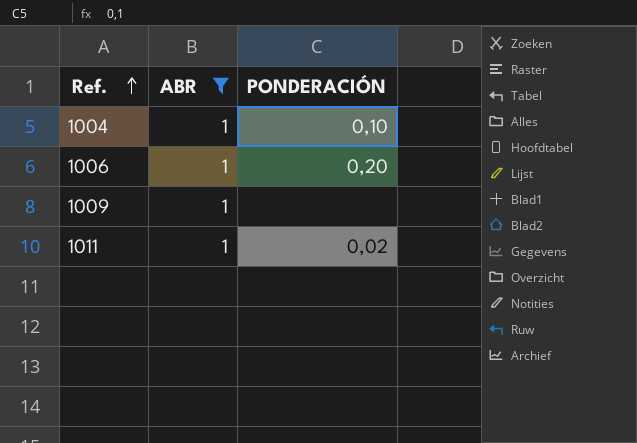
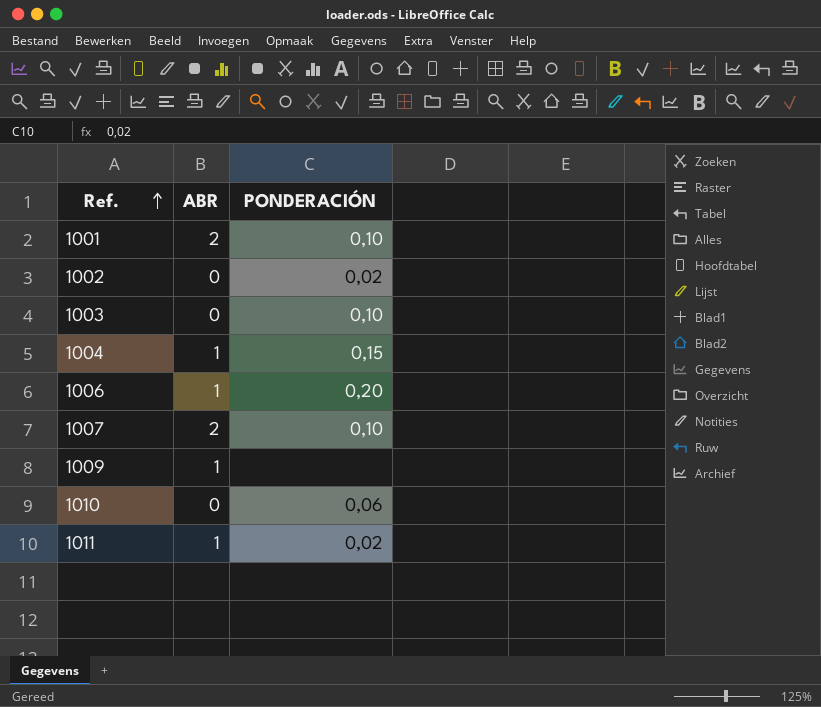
filter: ABR = 1 -> none
1004 | PONDERACIÓN: 0,10 -> 0,15

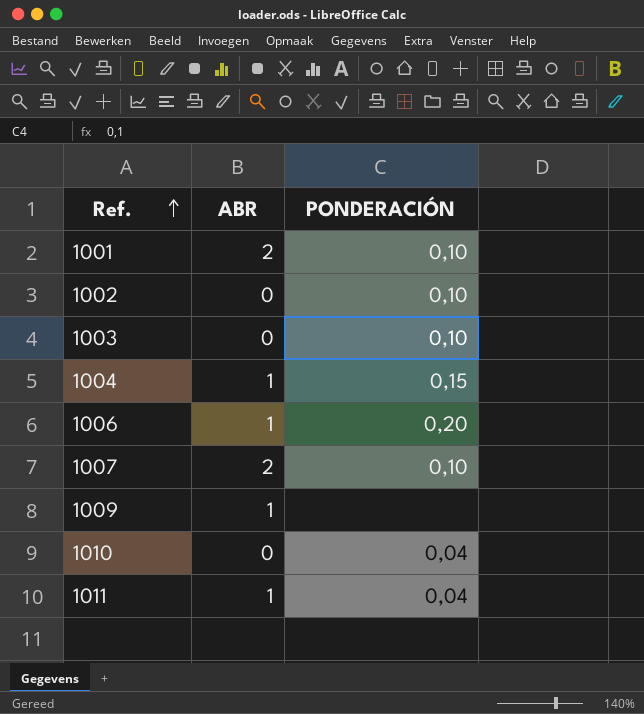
1002 | PONDERACIÓN: 0,02 -> 0,10
1010 | PONDERACIÓN: 0,06 -> 0,04
1011 | PONDERACIÓN: 0,02 -> 0,04

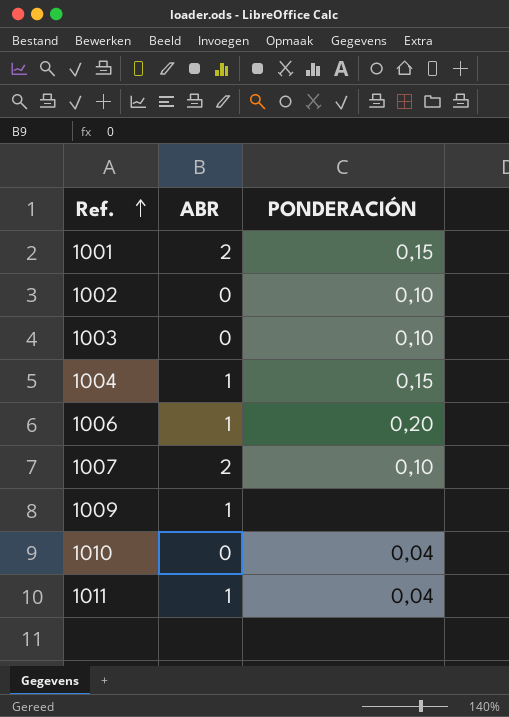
1001 | PONDERACIÓN: 0,10 -> 0,15

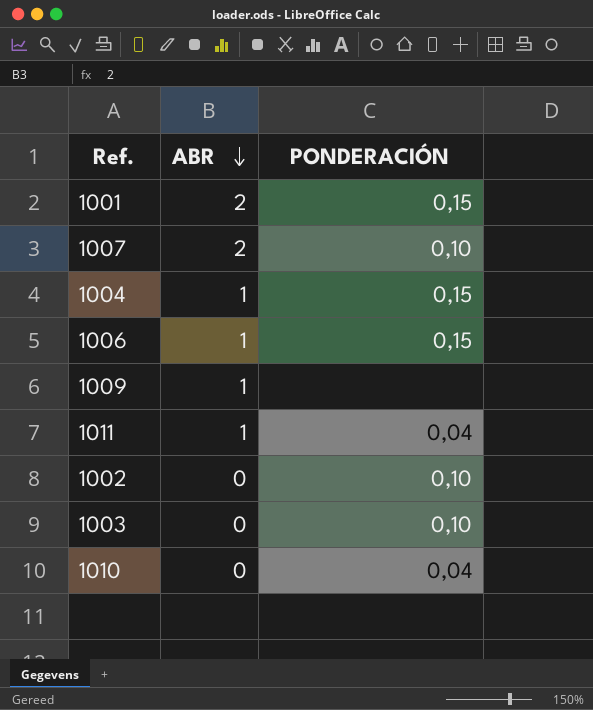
row order: Ref. ascending -> ABR descending
1006 | PONDERACIÓN: 0,20 -> 0,15

